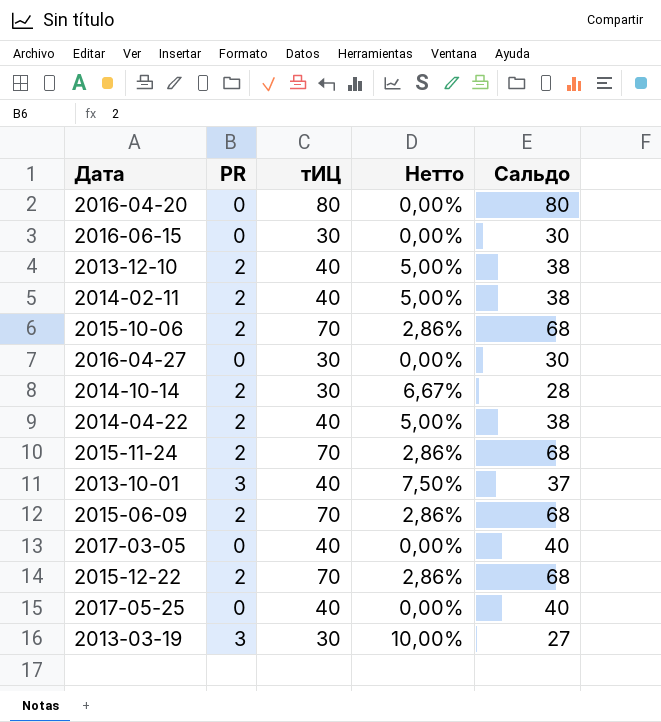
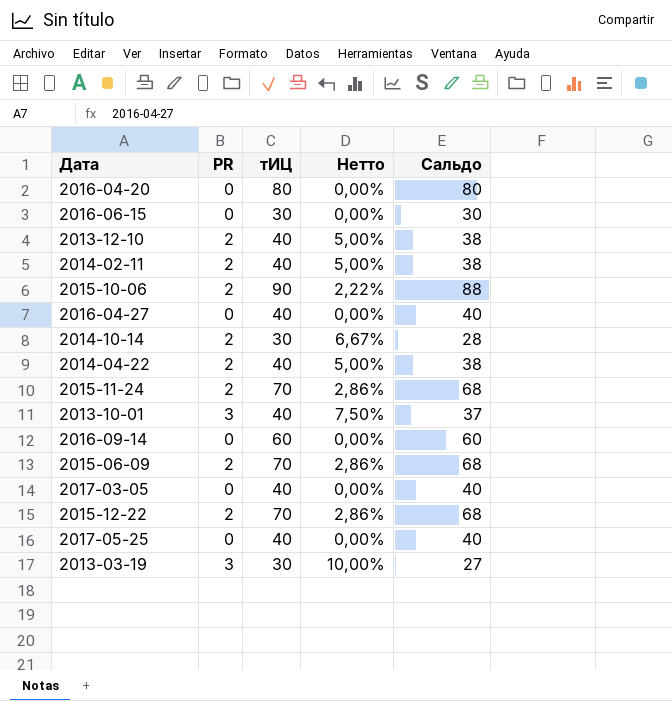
2015-10-06 | тИЦ: 70 -> 90
2015-10-06 | Нетто: 2,86% -> 2,22%
2015-10-06 | Сальдо: 68 -> 88
2016-04-27 | тИЦ: 30 -> 40
2016-04-27 | Сальдо: 30 -> 40
row 2016-09-14: none -> 0 | 60 | 0,00% | 60

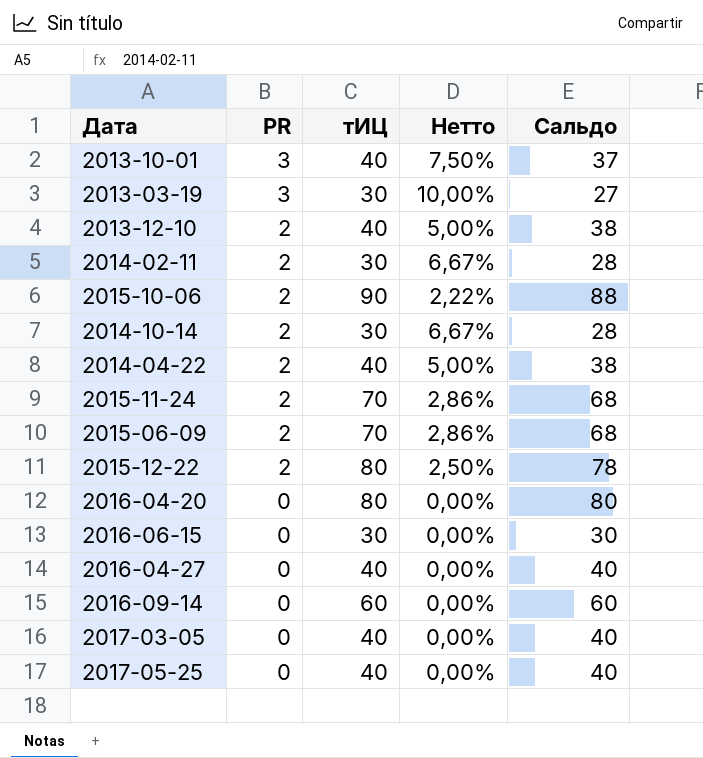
row order: none -> PR descending
2014-02-11 | тИЦ: 40 -> 30
2014-02-11 | Нетто: 5,00% -> 6,67%
2014-02-11 | Сальдо: 38 -> 28
2015-12-22 | тИЦ: 70 -> 80
2015-12-22 | Нетто: 2,86% -> 2,50%
2015-12-22 | Сальдо: 68 -> 78

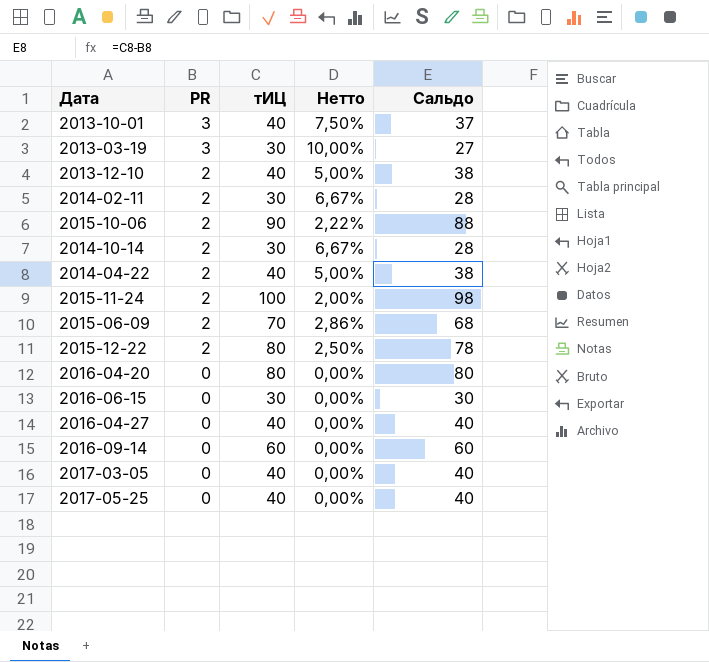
2015-11-24 | тИЦ: 70 -> 100
2015-11-24 | Нетто: 2,86% -> 2,00%
2015-11-24 | Сальдо: 68 -> 98

